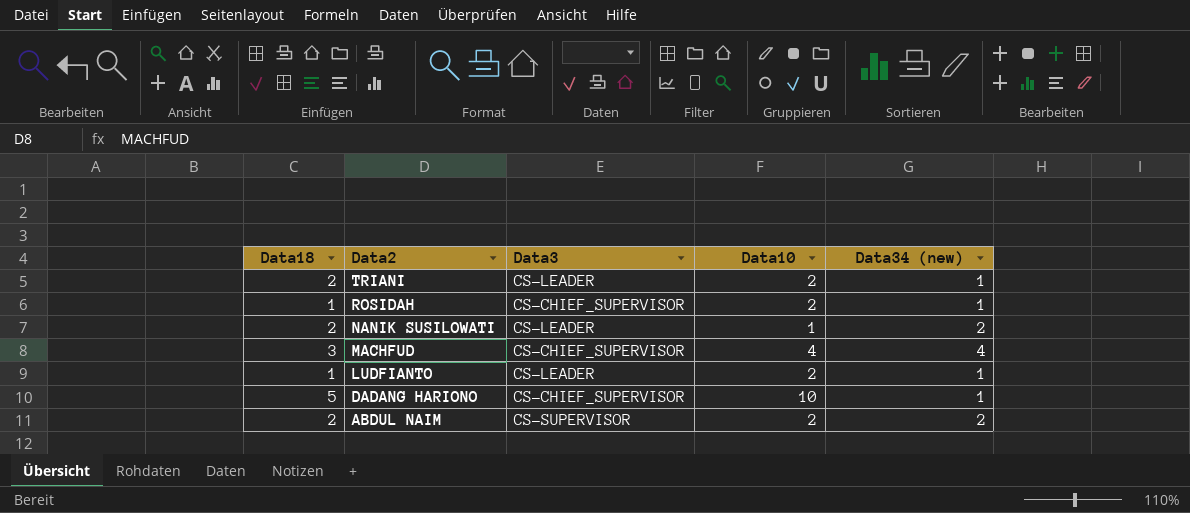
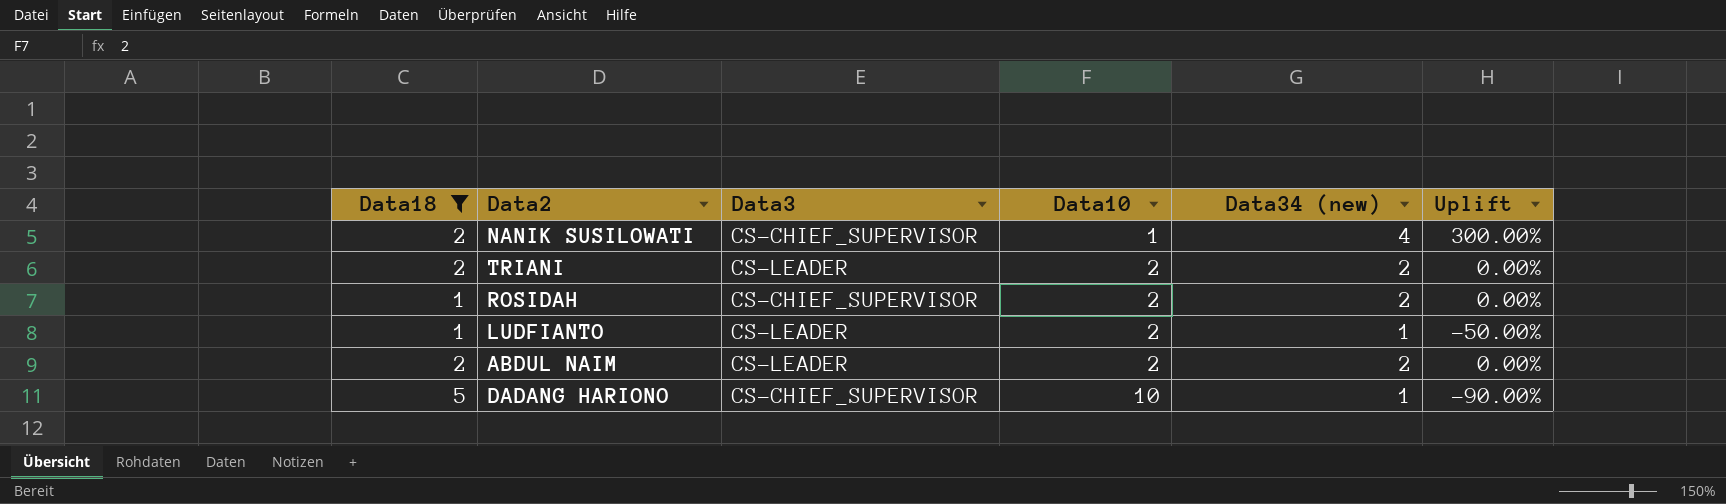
filter: none -> Data18 != 3
row order: Data2 descending -> Data10 ascending
column Uplift | formula: none -> ([Data34 (new)] - [Data10]) / [Data10]
NANIK SUSILOWATI | Data3: CS-LEADER -> CS-CHIEF_SUPERVISOR
NANIK SUSILOWATI | Data34 (new): 2 -> 4
TRIANI | Data34 (new): 1 -> 2
ROSIDAH | Data34 (new): 1 -> 2
ABDUL NAIM | Data3: CS-SUPERVISOR -> CS-LEADER

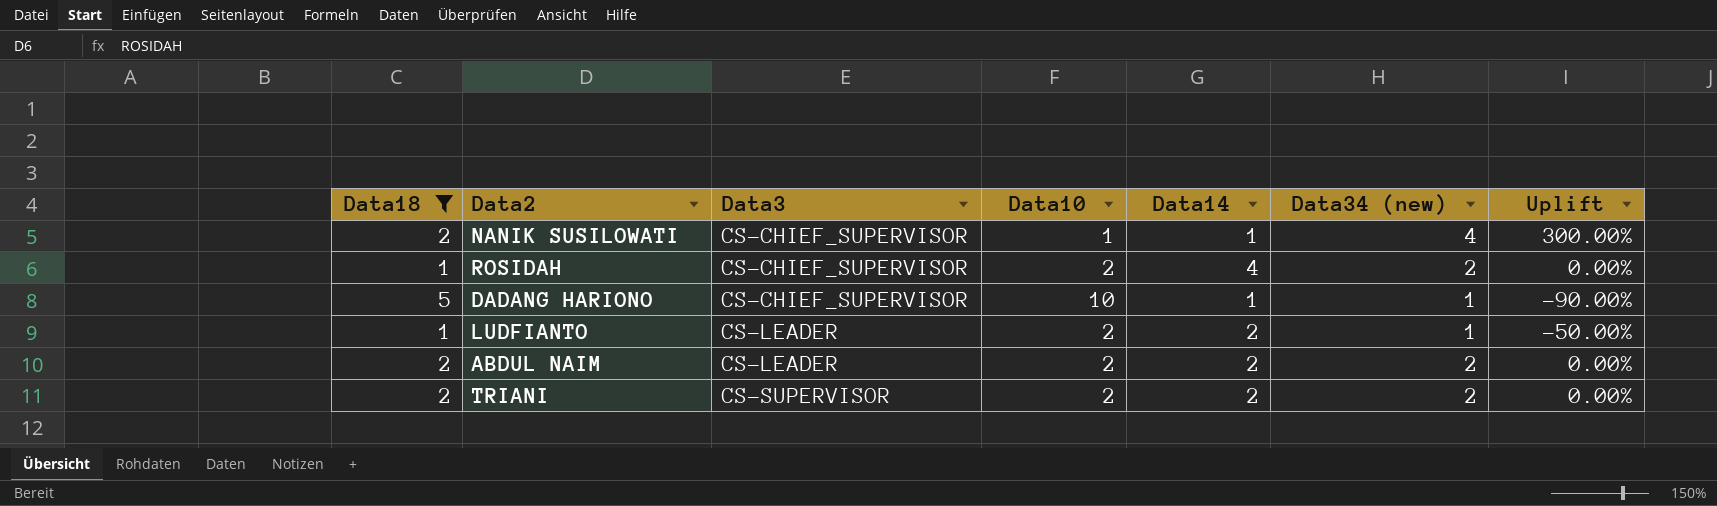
row order: Data10 ascending -> Data3 ascending
column Data14 | position: none -> 5
TRIANI | Data3: CS-LEADER -> CS-SUPERVISOR

